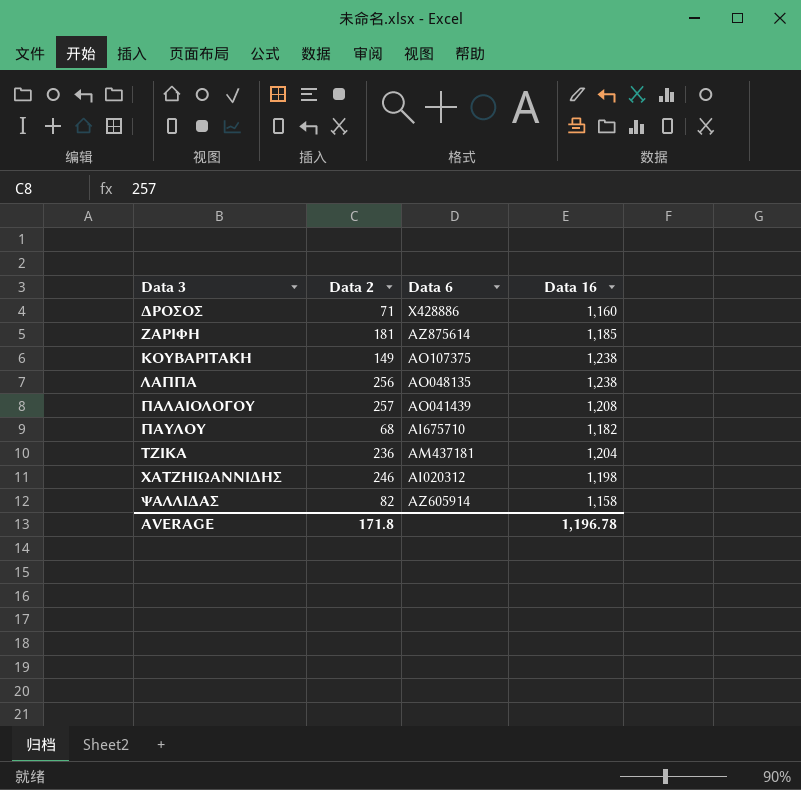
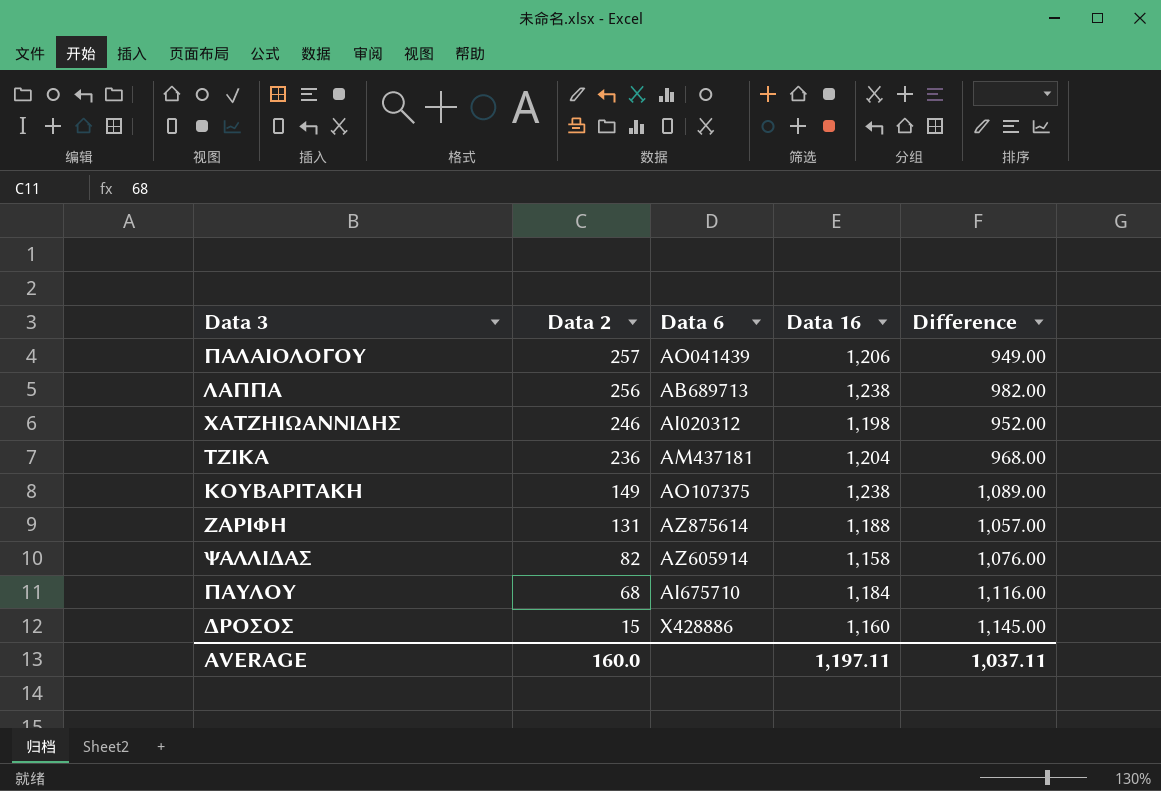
row order: Data 3 ascending -> Data 2 descending
column Difference | formula: none -> [Data 16] - [Data 2]
ΠΑΛΑΙΟΛΟΓΟΥ | Data 16: 1,208 -> 1,206
ΛΑΠΠΑ | Data 6: ΑΟ048135 -> ΑΒ689713
ΖΑΡΙΦΗ | Data 2: 181 -> 131
ΖΑΡΙΦΗ | Data 16: 1,185 -> 1,188
ΠΑΥΛΟΥ | Data 16: 1,182 -> 1,184
ΔΡΟΣΟΣ | Data 2: 71 -> 15
AVERAGE | Data 2: 171.8 -> 160.0
AVERAGE | Data 16: 1,196.78 -> 1,197.11

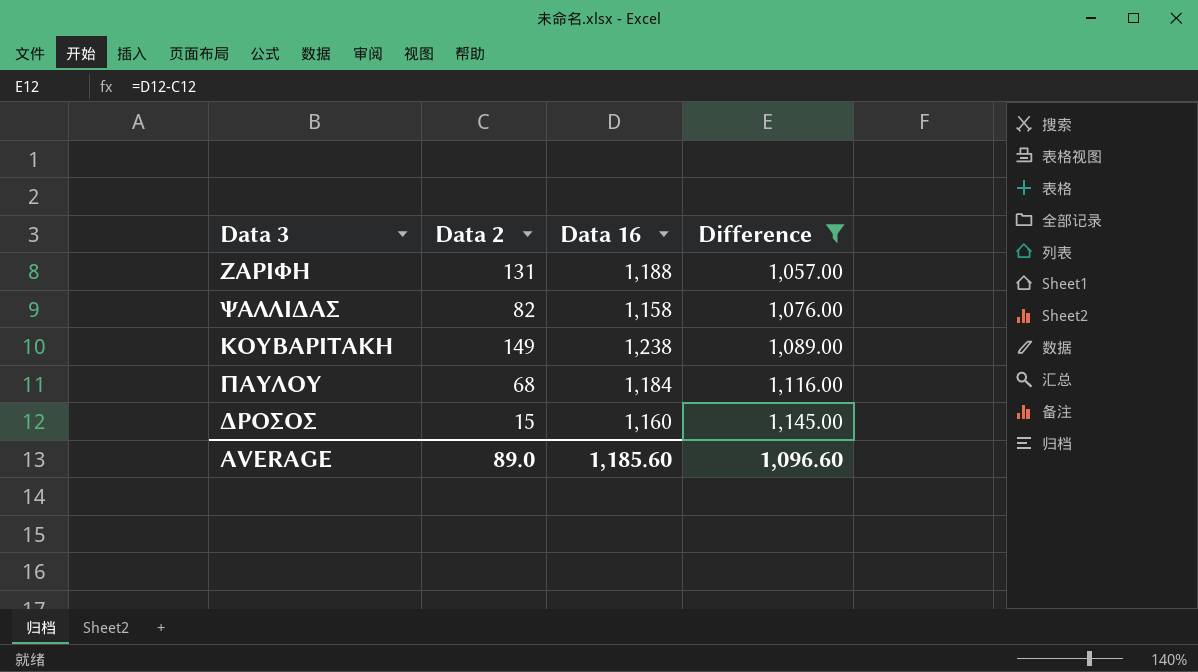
filter: none -> Difference >= 1,057.00
row order: Data 2 descending -> Difference ascending
column Data 6 | position: 3 -> none
AVERAGE | Data 2: 160.0 -> 89.0
AVERAGE | Data 16: 1,197.11 -> 1,185.60
AVERAGE | Difference: 1,037.11 -> 1,096.60

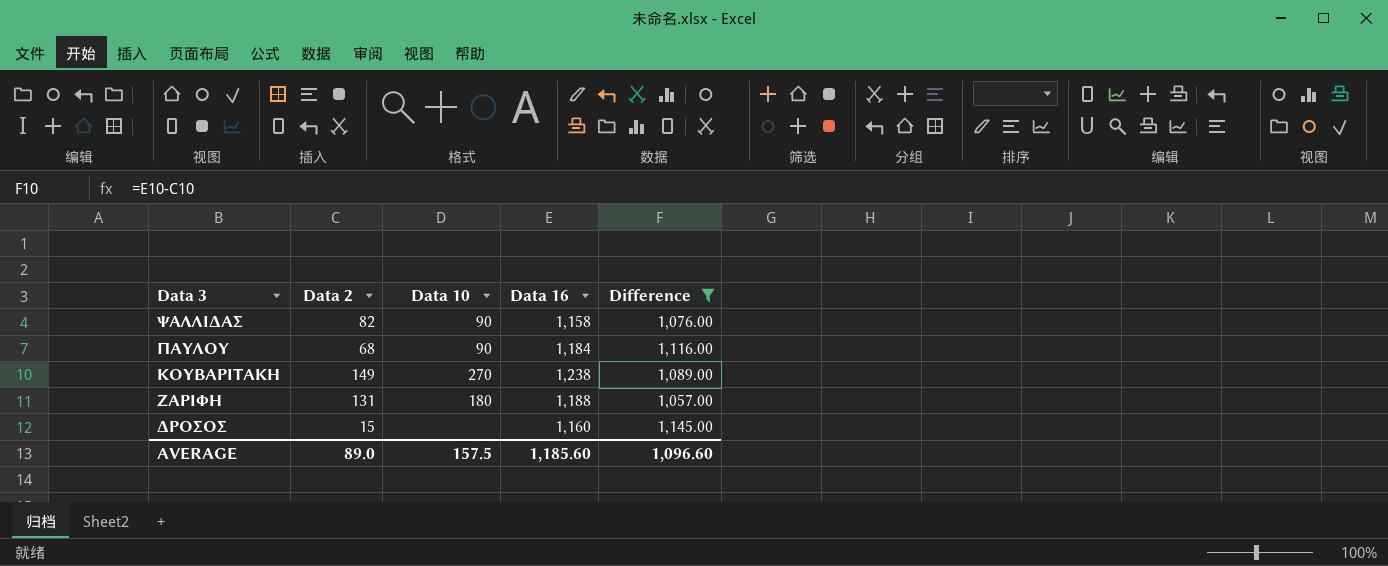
row order: Difference ascending -> Data 3 descending
column Data 10 | position: none -> 3

